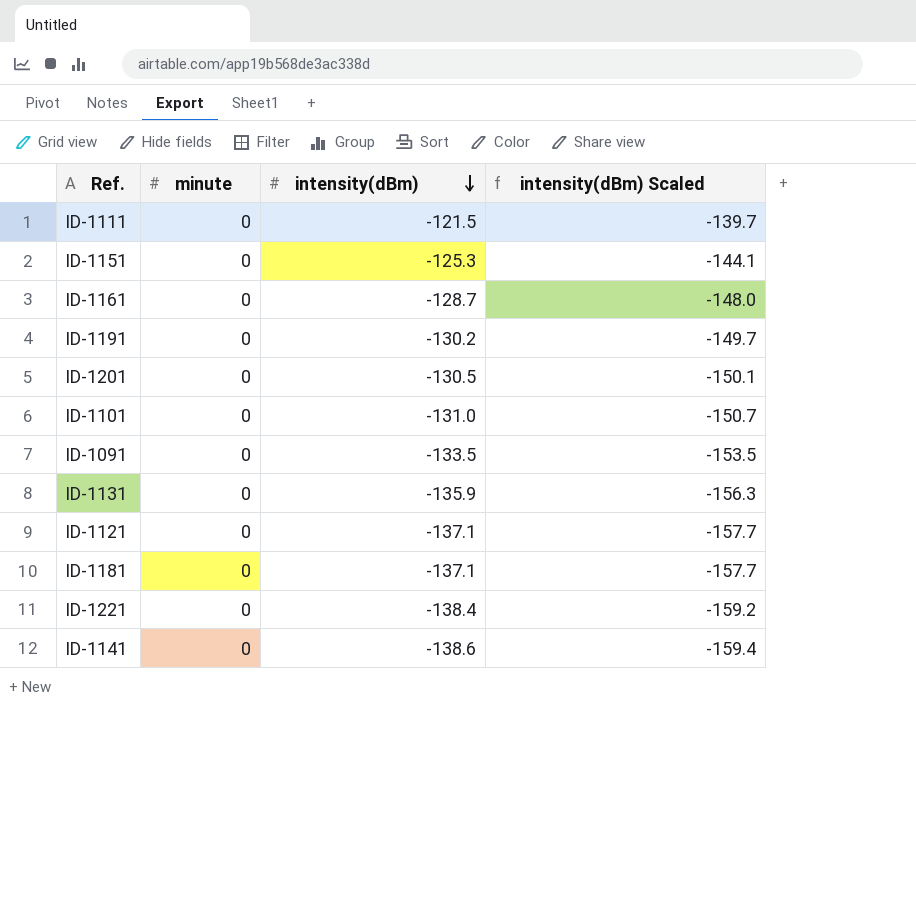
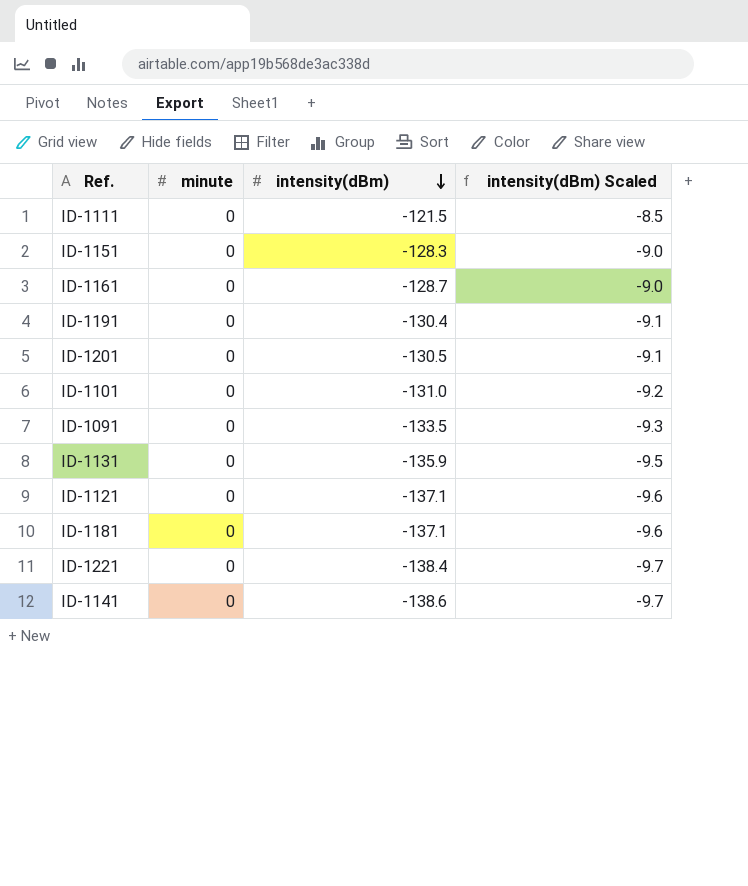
column intensity(dBm) Scaled | formula: [intensity(dBm)] * 1.15 -> [intensity(dBm)] * 0.07
ID-1151 | intensity(dBm): -125.3 -> -128.3
ID-1191 | intensity(dBm): -130.2 -> -130.4

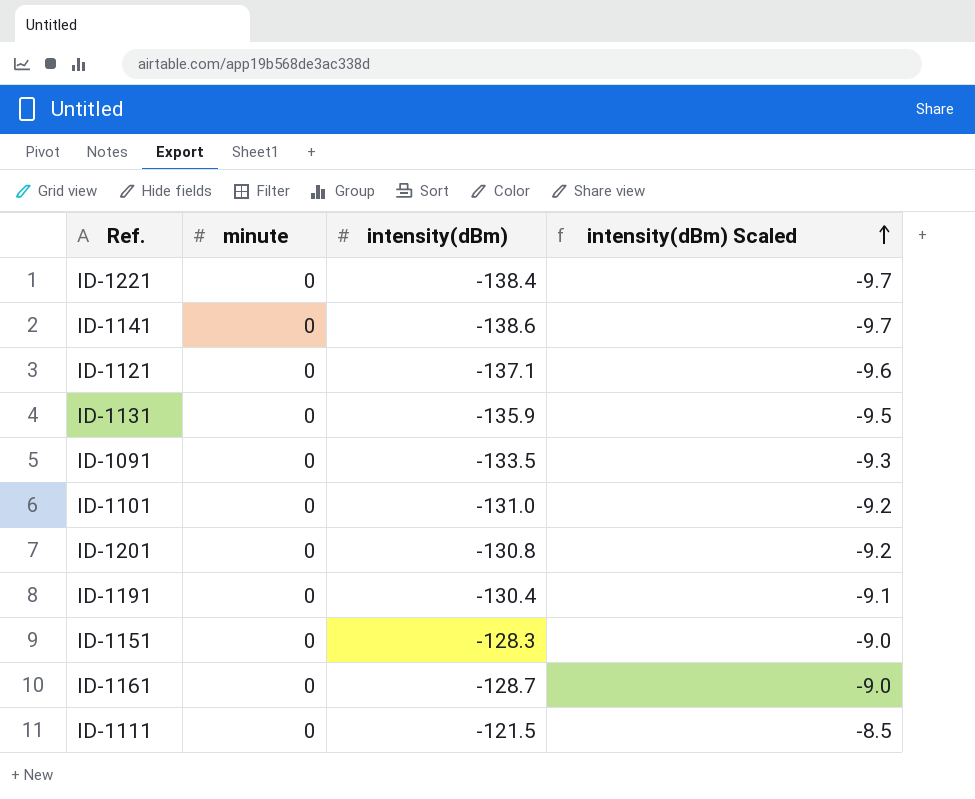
row order: intensity(dBm) descending -> intensity(dBm) Scaled ascending
row ID-1181: 0 | -137.1 | -9.6 -> none
ID-1201 | intensity(dBm): -130.5 -> -130.8
ID-1201 | intensity(dBm) Scaled: -9.1 -> -9.2

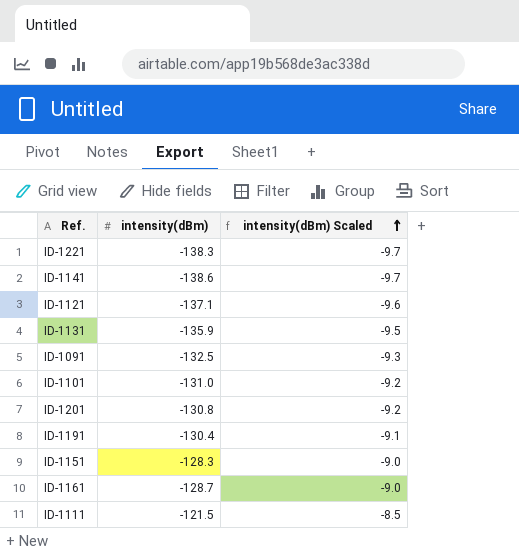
column minute | position: 2 -> none
ID-1221 | intensity(dBm): -138.4 -> -138.3
ID-1091 | intensity(dBm): -133.5 -> -132.5

